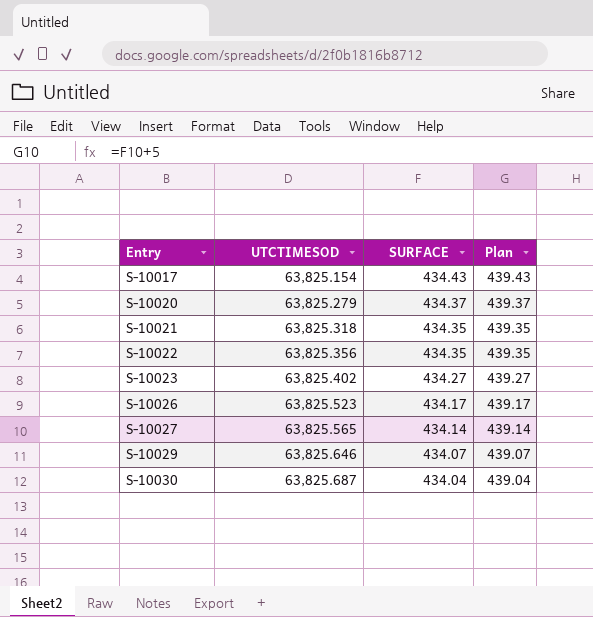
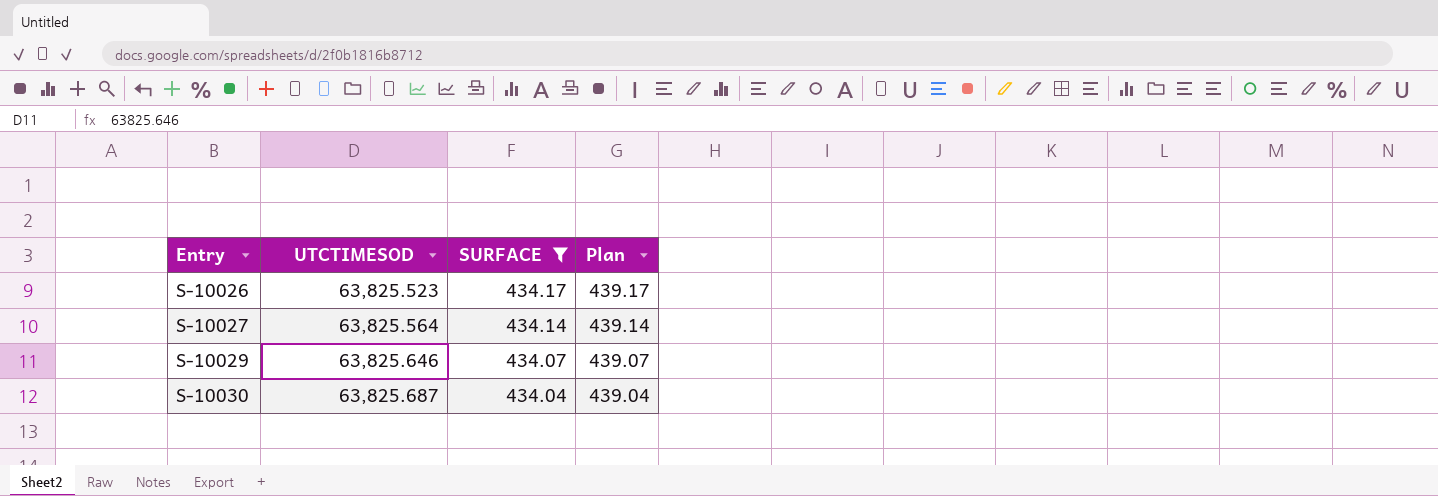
filter: none -> SURFACE <= 434.17
S-10027 | UTCTIMESOD: 63,825.565 -> 63,825.564

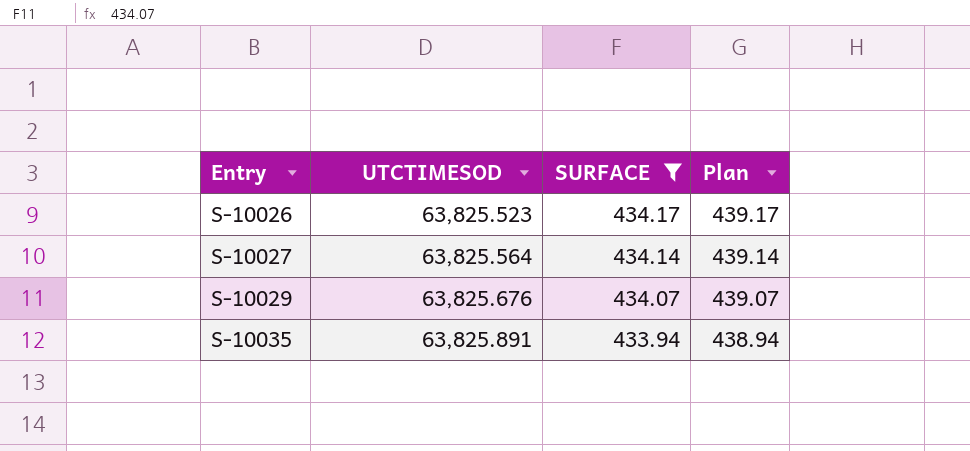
row S-10030: 63,825.687 | 434.04 | 439.04 -> none
S-10029 | UTCTIMESOD: 63,825.646 -> 63,825.676
row S-10035: none -> 63,825.891 | 433.94 | 438.94

